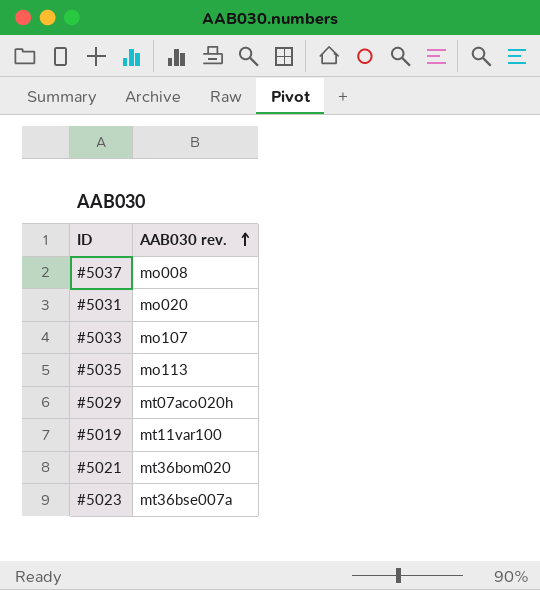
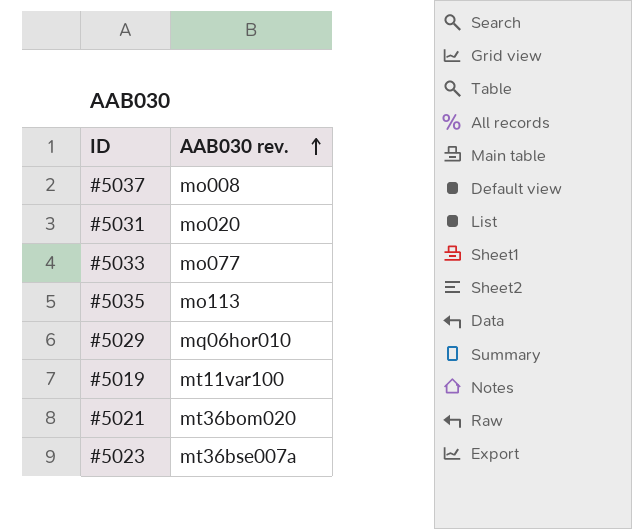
#5033 | AAB030 rev.: mo107 -> mo077
#5029 | AAB030 rev.: mt07aco020h -> mq06hor010

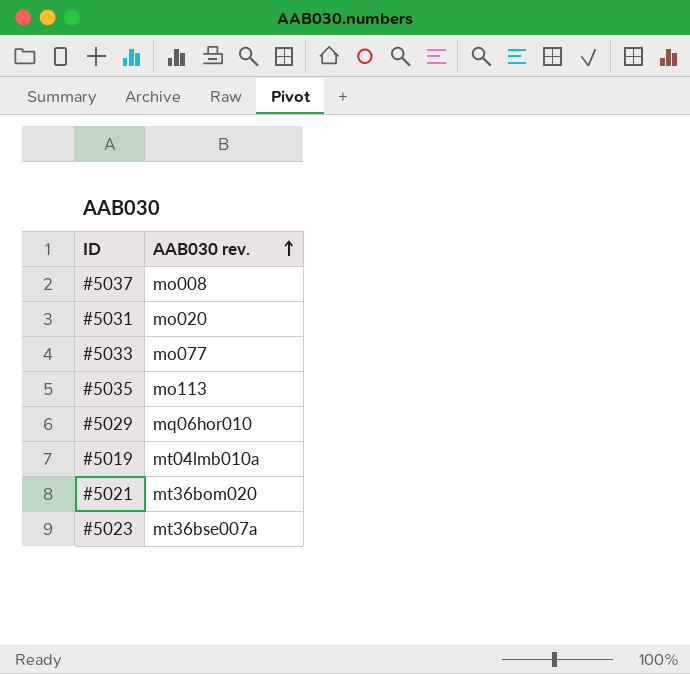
#5019 | AAB030 rev.: mt11var100 -> mt04lmb010a

